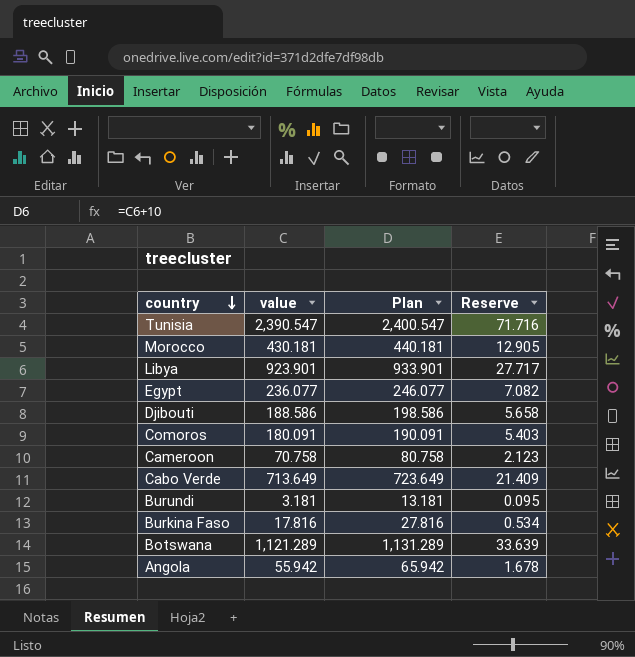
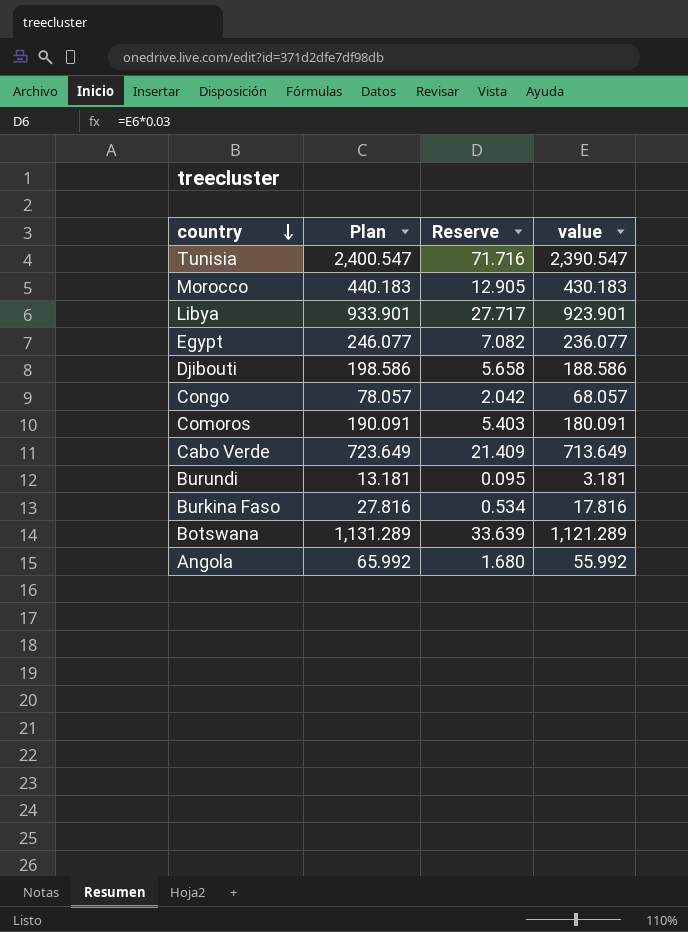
column value | position: 2 -> 4
row Cameroon: 70.758 | 80.758 | 2.123 -> none
Morocco | Plan: 440.181 -> 440.183
Morocco | value: 430.181 -> 430.183
row Congo: none -> 78.057 | 2.042 | 68.057
Angola | Plan: 65.942 -> 65.992
Angola | Reserve: 1.678 -> 1.680
Angola | value: 55.942 -> 55.992

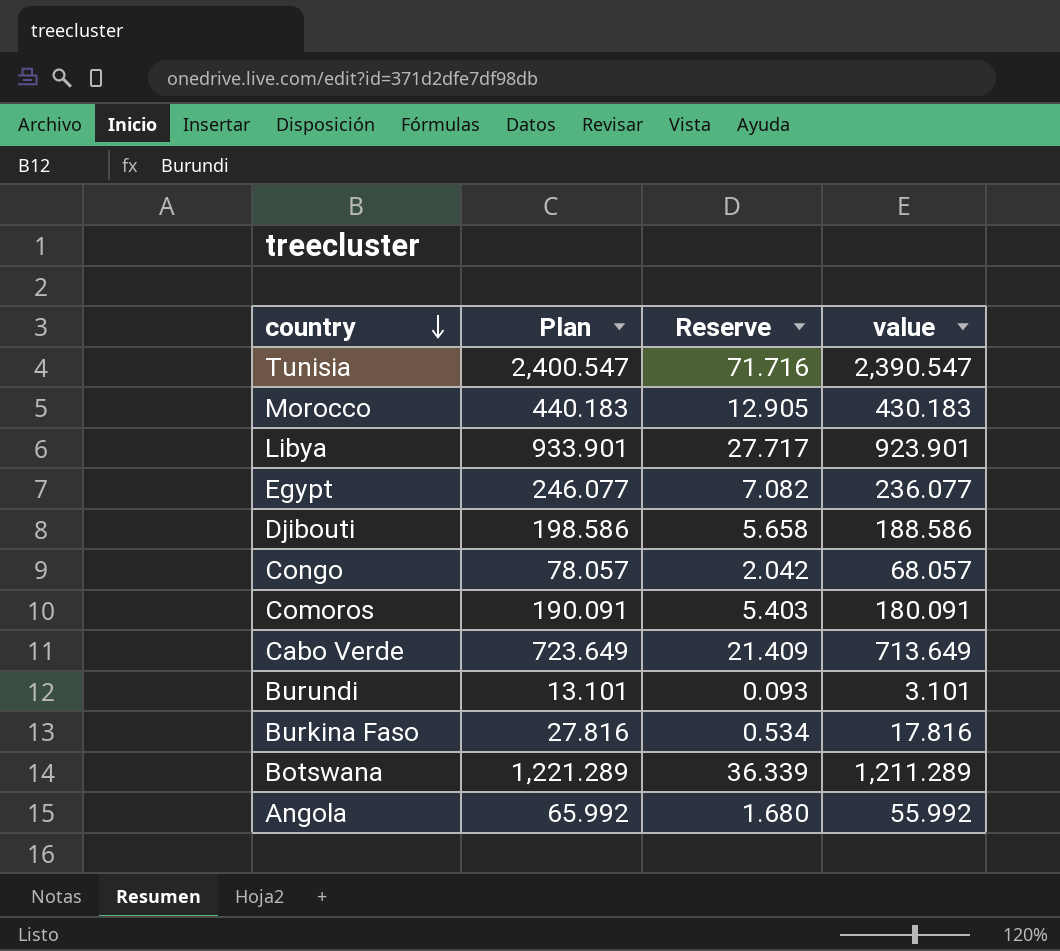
Burundi | Plan: 13.181 -> 13.101
Burundi | Reserve: 0.095 -> 0.093
Burundi | value: 3.181 -> 3.101
Botswana | Plan: 1,131.289 -> 1,221.289
Botswana | Reserve: 33.639 -> 36.339
Botswana | value: 1,121.289 -> 1,211.289

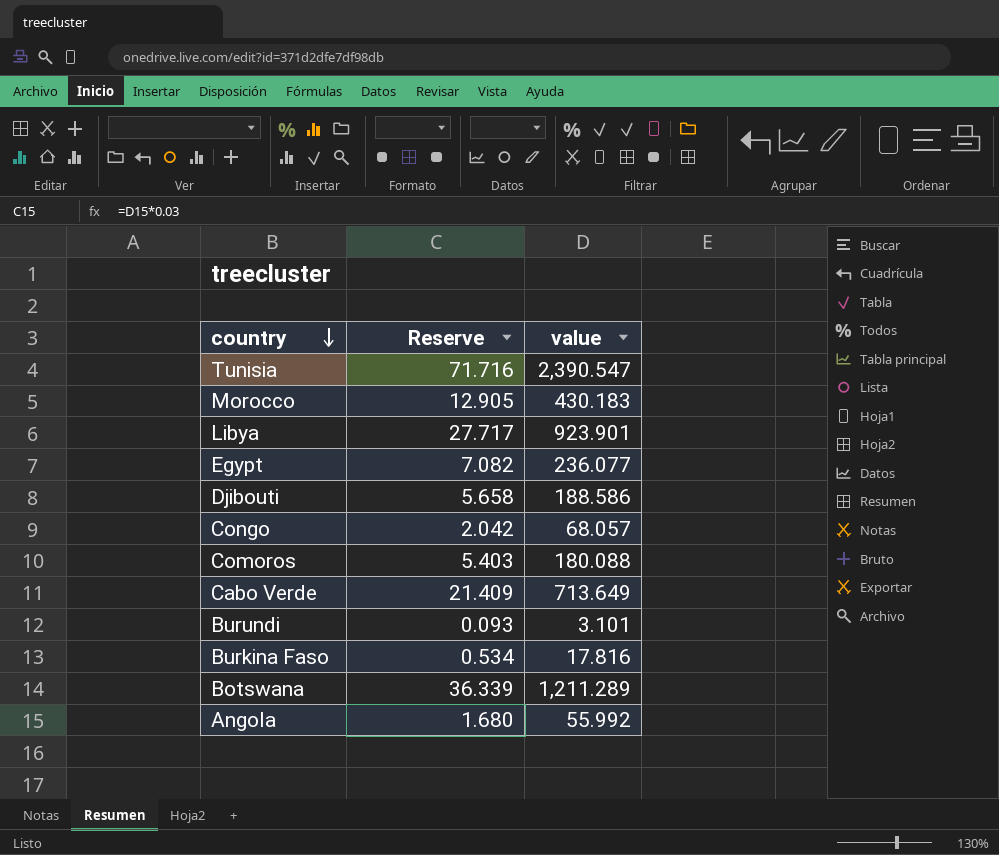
column Plan | formula: [value] + 10 -> none
Comoros | value: 180.091 -> 180.088

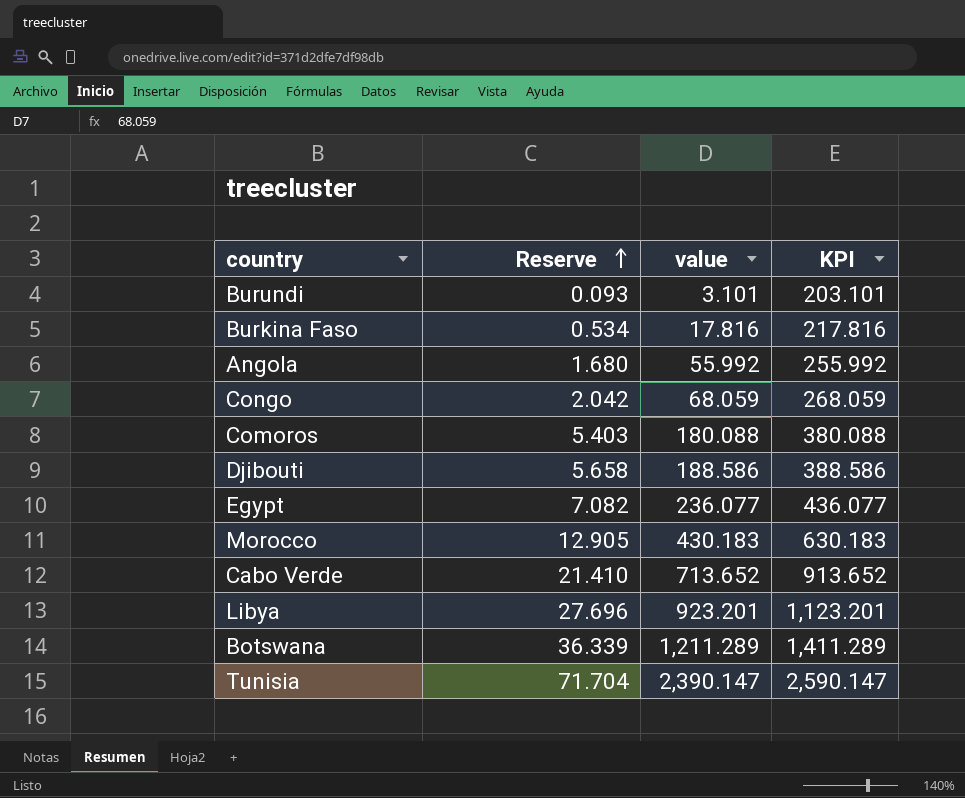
row order: country descending -> Reserve ascending
column KPI | formula: none -> [value] + 200
Congo | value: 68.057 -> 68.059
Cabo Verde | Reserve: 21.409 -> 21.410
Cabo Verde | value: 713.649 -> 713.652
Libya | Reserve: 27.717 -> 27.696
Libya | value: 923.901 -> 923.201
Tunisia | Reserve: 71.716 -> 71.704
Tunisia | value: 2,390.547 -> 2,390.147

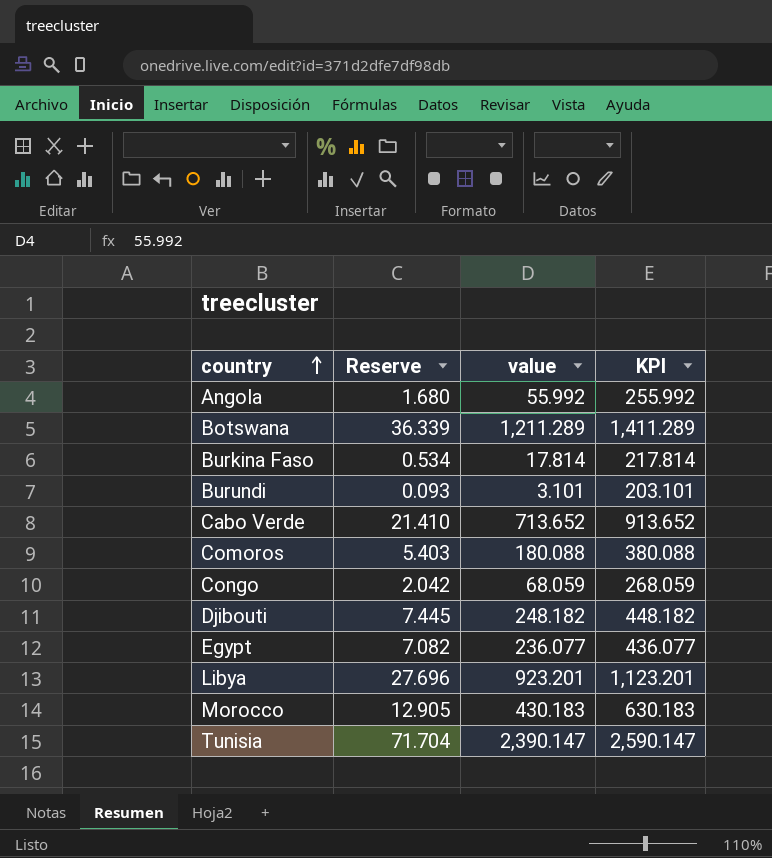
row order: Reserve ascending -> country ascending
Burkina Faso | value: 17.816 -> 17.814
Burkina Faso | KPI: 217.816 -> 217.814
Djibouti | Reserve: 5.658 -> 7.445
Djibouti | value: 188.586 -> 248.182
Djibouti | KPI: 388.586 -> 448.182

